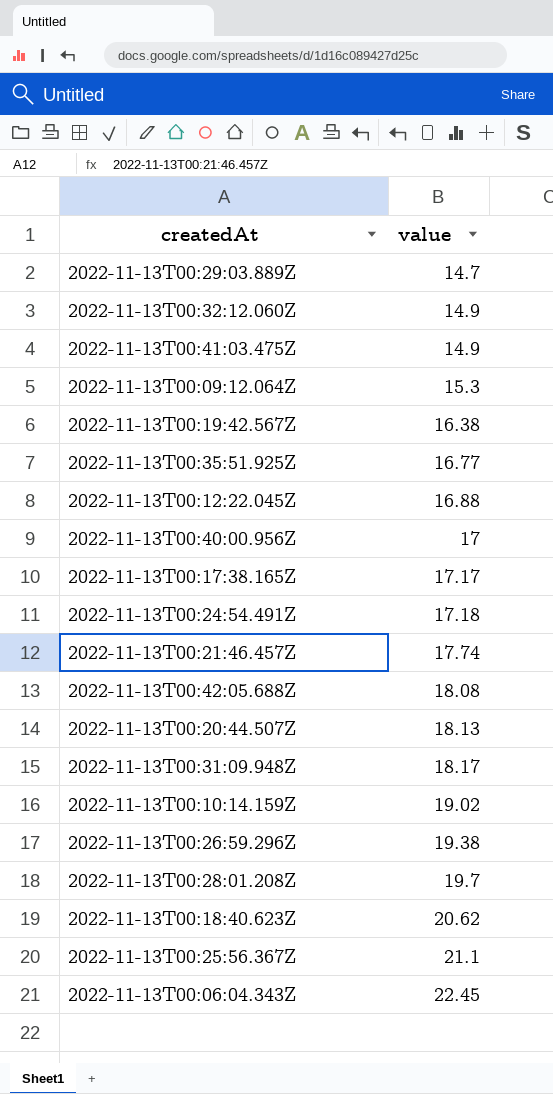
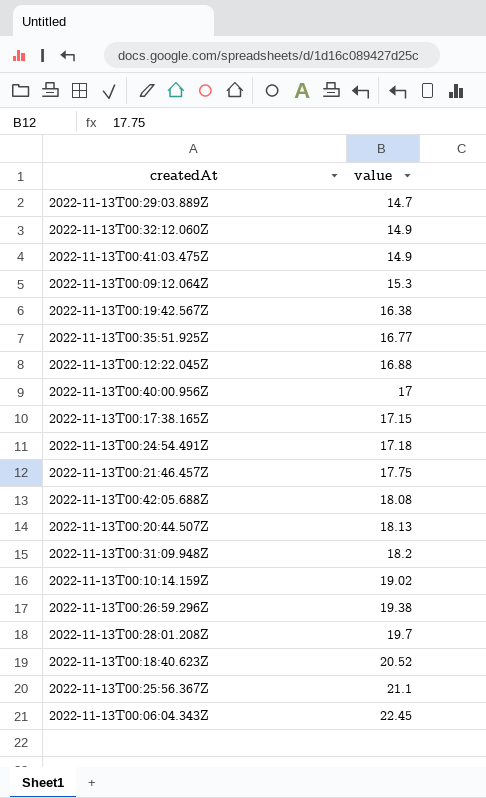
2022-11-13T00:17:38.165Z | value: 17.17 -> 17.15
2022-11-13T00:21:46.457Z | value: 17.74 -> 17.75
2022-11-13T00:31:09.948Z | value: 18.17 -> 18.2
2022-11-13T00:18:40.623Z | value: 20.62 -> 20.52

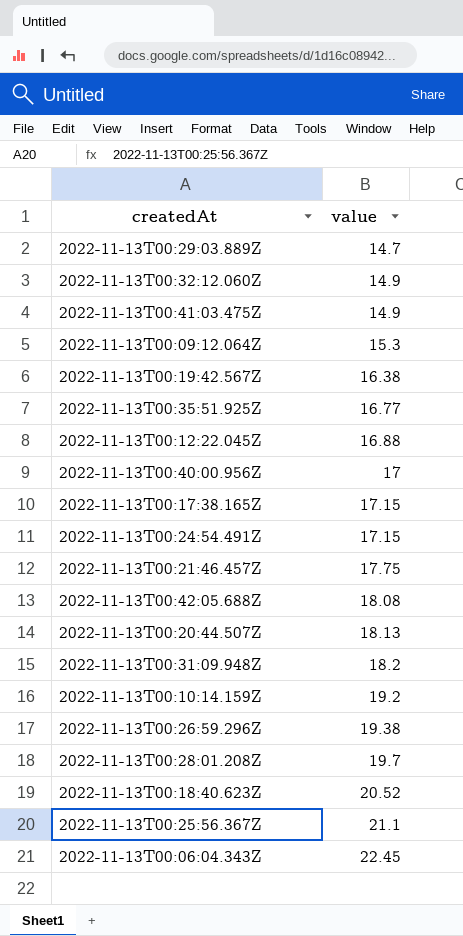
2022-11-13T00:24:54.491Z | value: 17.18 -> 17.15
2022-11-13T00:10:14.159Z | value: 19.02 -> 19.2

